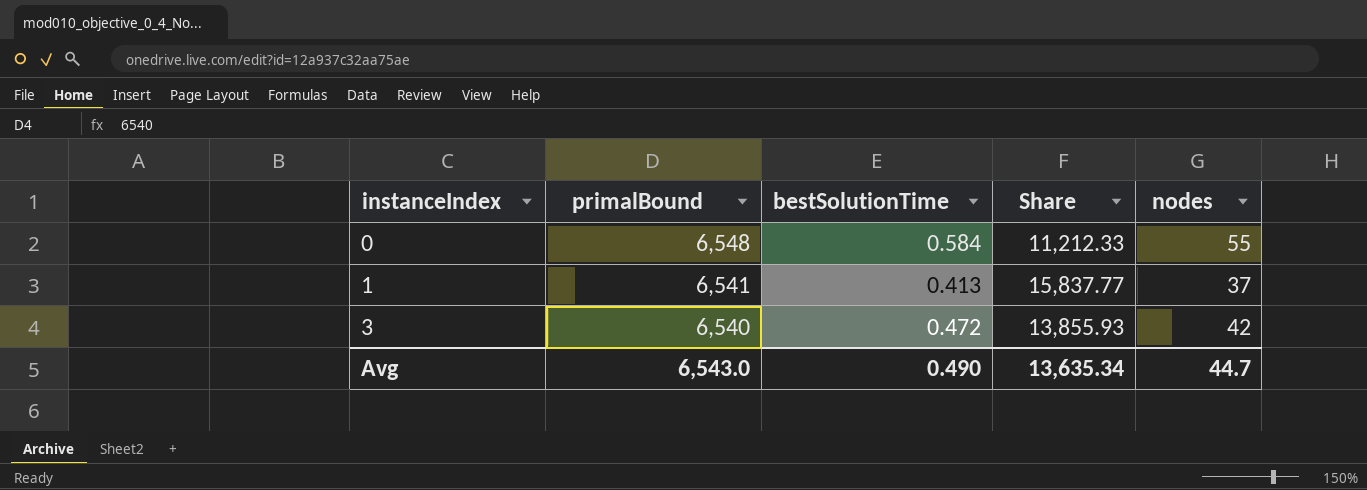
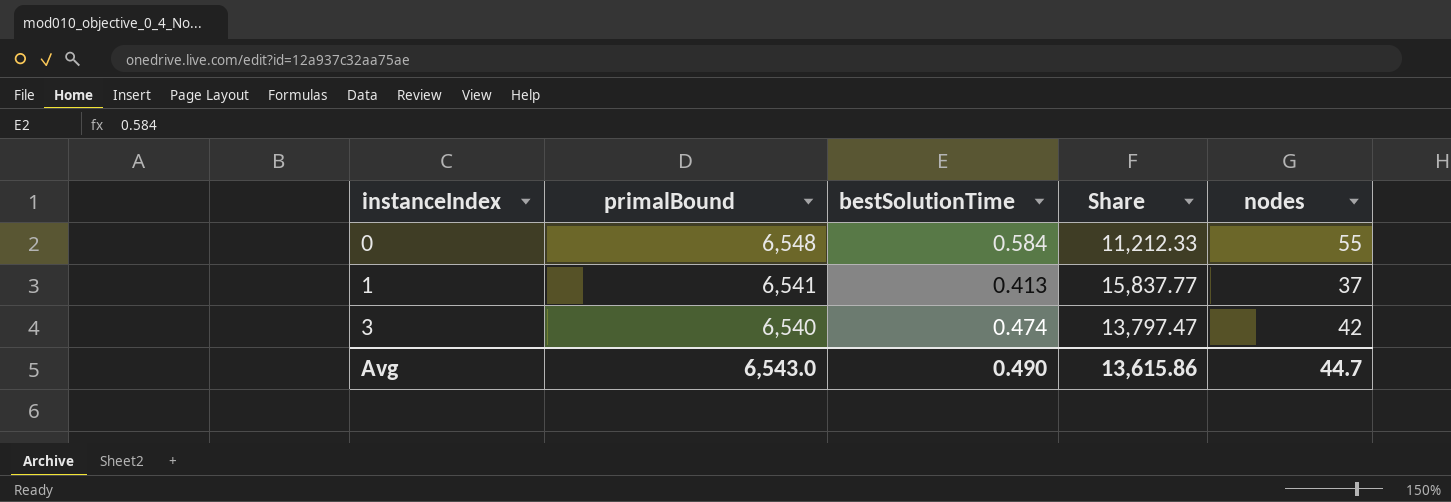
3 | bestSolutionTime: 0.472 -> 0.474
3 | Share: 13,855.93 -> 13,797.47
Avg | Share: 13,635.34 -> 13,615.86

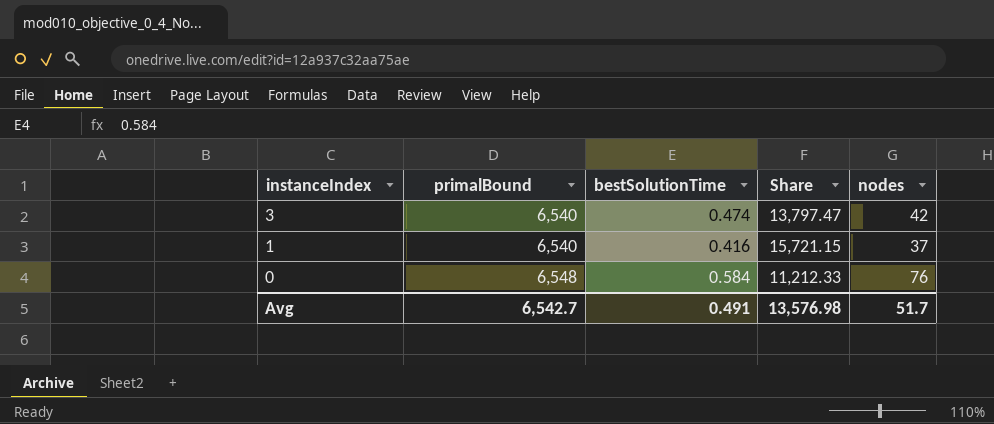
row order: instanceIndex ascending -> instanceIndex descending
1 | primalBound: 6,541 -> 6,540
1 | bestSolutionTime: 0.413 -> 0.416
1 | Share: 15,837.77 -> 15,721.15
0 | nodes: 55 -> 76
Avg | primalBound: 6,543.0 -> 6,542.7
Avg | bestSolutionTime: 0.490 -> 0.491
Avg | Share: 13,615.86 -> 13,576.98
Avg | nodes: 44.7 -> 51.7

